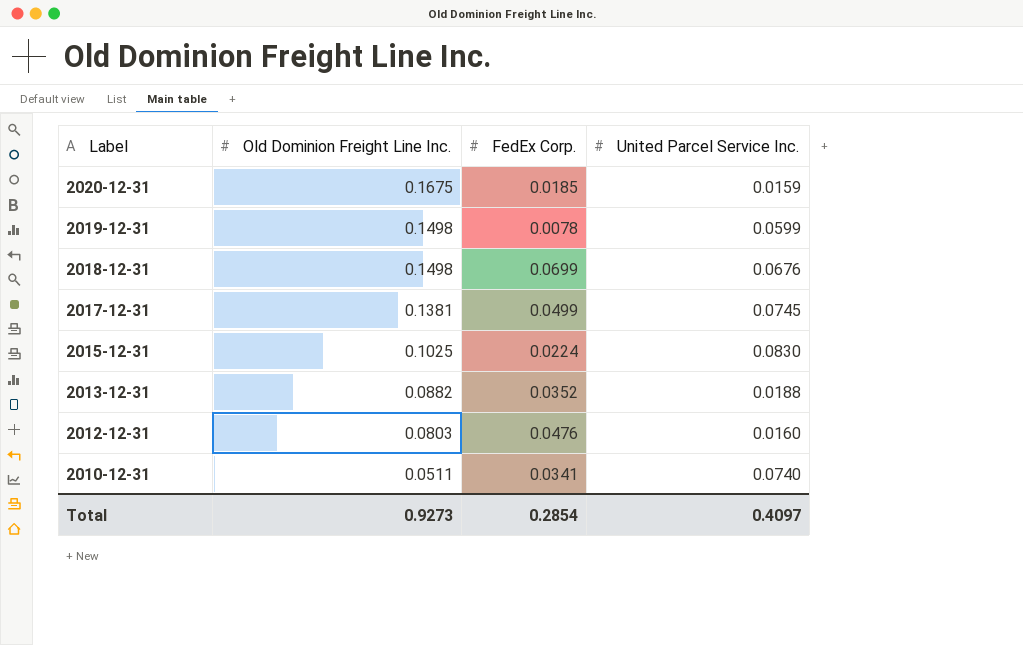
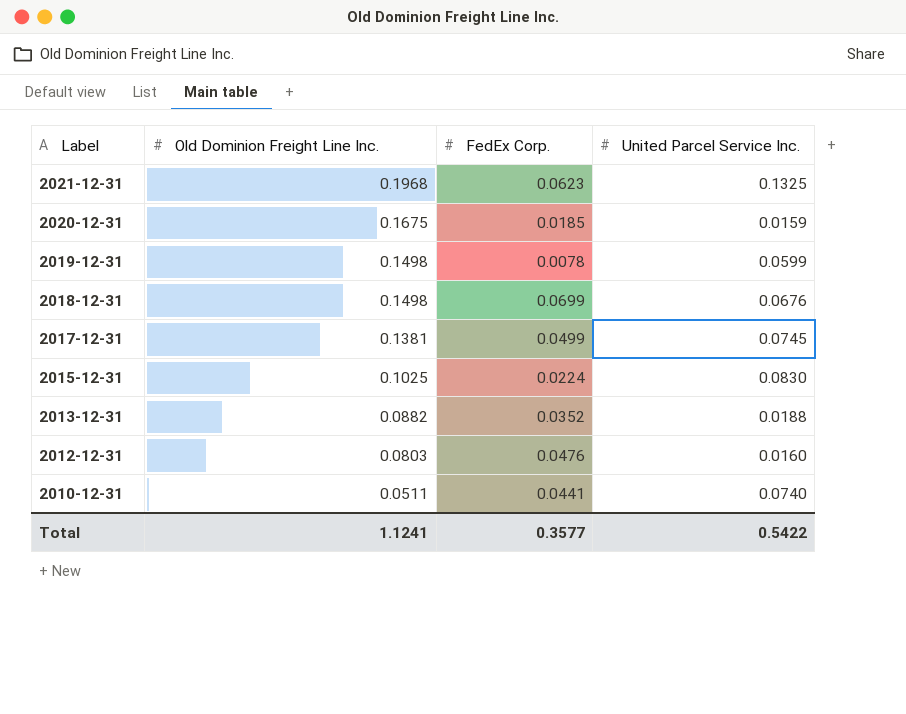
row 2021-12-31: none -> 0.1968 | 0.0623 | 0.1325
2010-12-31 | FedEx Corp.: 0.0341 -> 0.0441
Total | Old Dominion Freight Line Inc.: 0.9273 -> 1.1241
Total | FedEx Corp.: 0.2854 -> 0.3577
Total | United Parcel Service Inc.: 0.4097 -> 0.5422

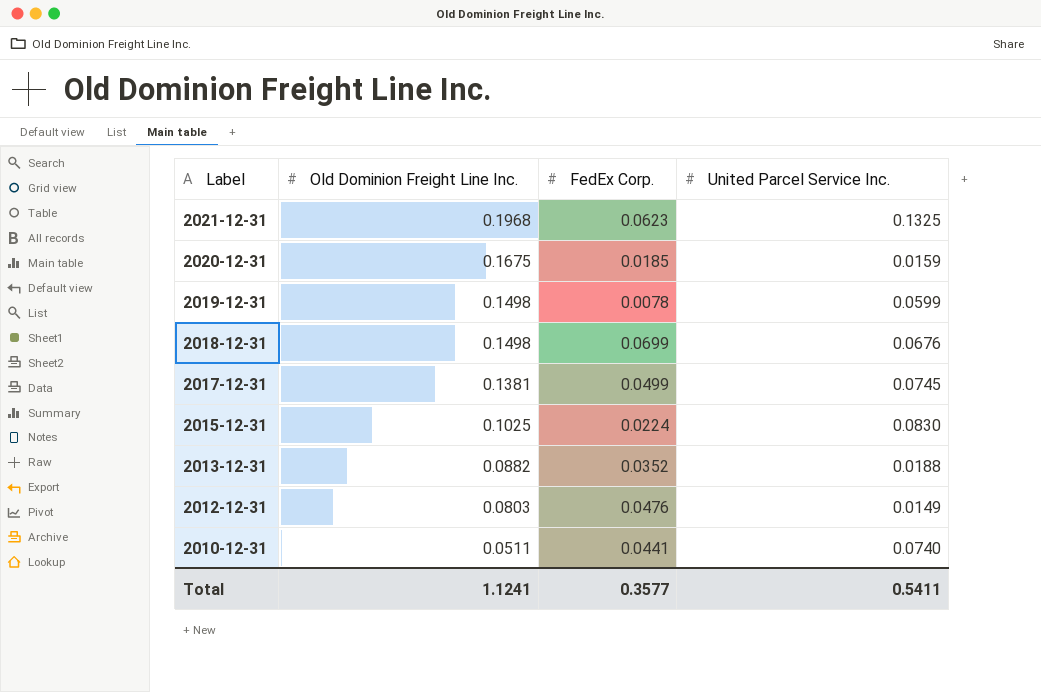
2012-12-31 | United Parcel Service Inc.: 0.0160 -> 0.0149
Total | United Parcel Service Inc.: 0.5422 -> 0.5411

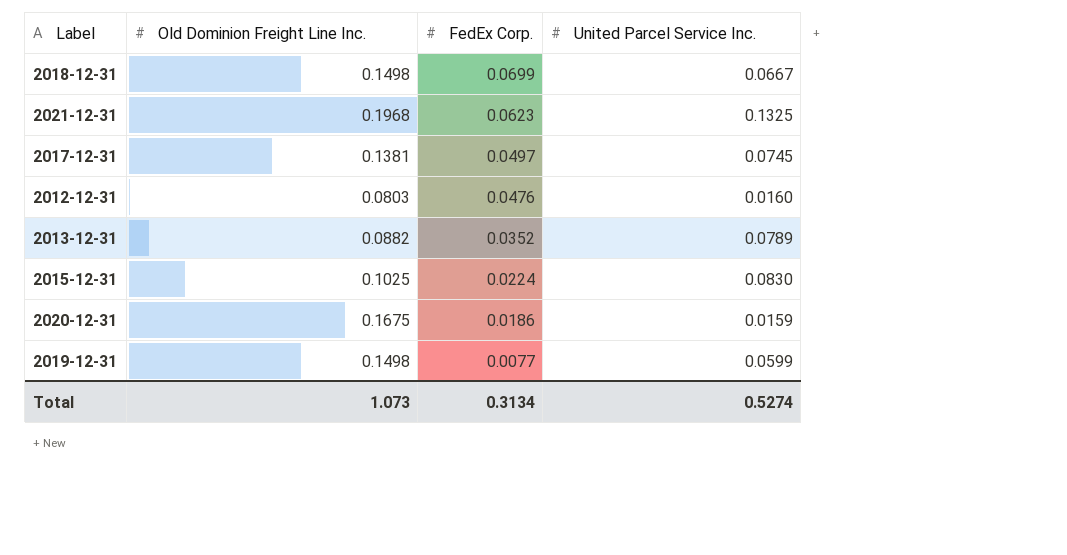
row order: Label descending -> FedEx Corp. descending
row 2010-12-31: 0.0511 | 0.0441 | 0.0740 -> none
2018-12-31 | United Parcel Service Inc.: 0.0676 -> 0.0667
2017-12-31 | FedEx Corp.: 0.0499 -> 0.0497
2012-12-31 | United Parcel Service Inc.: 0.0149 -> 0.0160
2013-12-31 | United Parcel Service Inc.: 0.0188 -> 0.0789
2020-12-31 | FedEx Corp.: 0.0185 -> 0.0186
2019-12-31 | FedEx Corp.: 0.0078 -> 0.0077
Total | Old Dominion Freight Line Inc.: 1.1241 -> 1.073
Total | FedEx Corp.: 0.3577 -> 0.3134
Total | United Parcel Service Inc.: 0.5411 -> 0.5274

